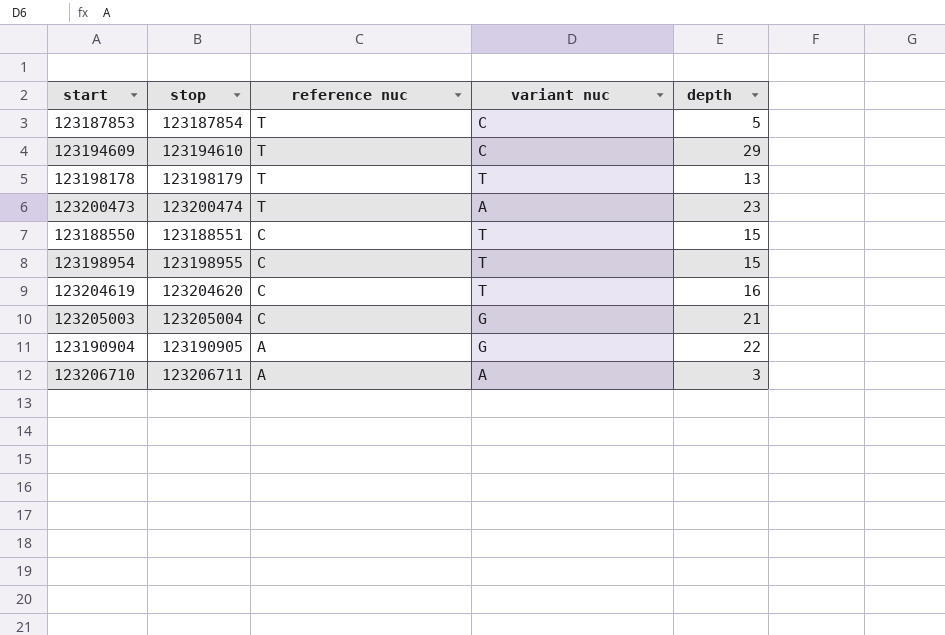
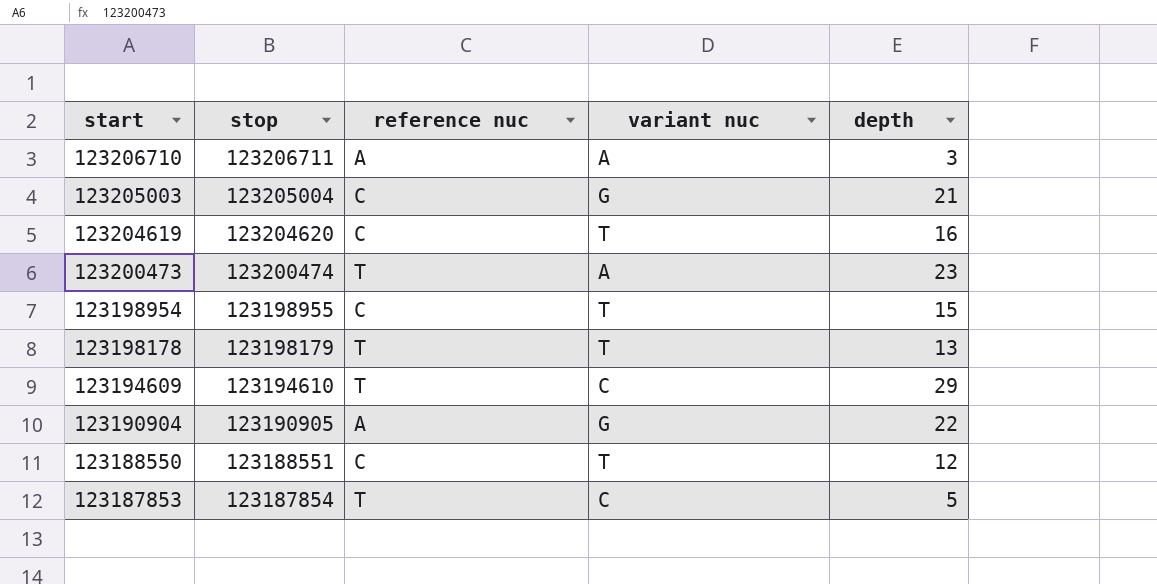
row order: reference nuc descending -> start descending
123188550 | depth: 15 -> 12

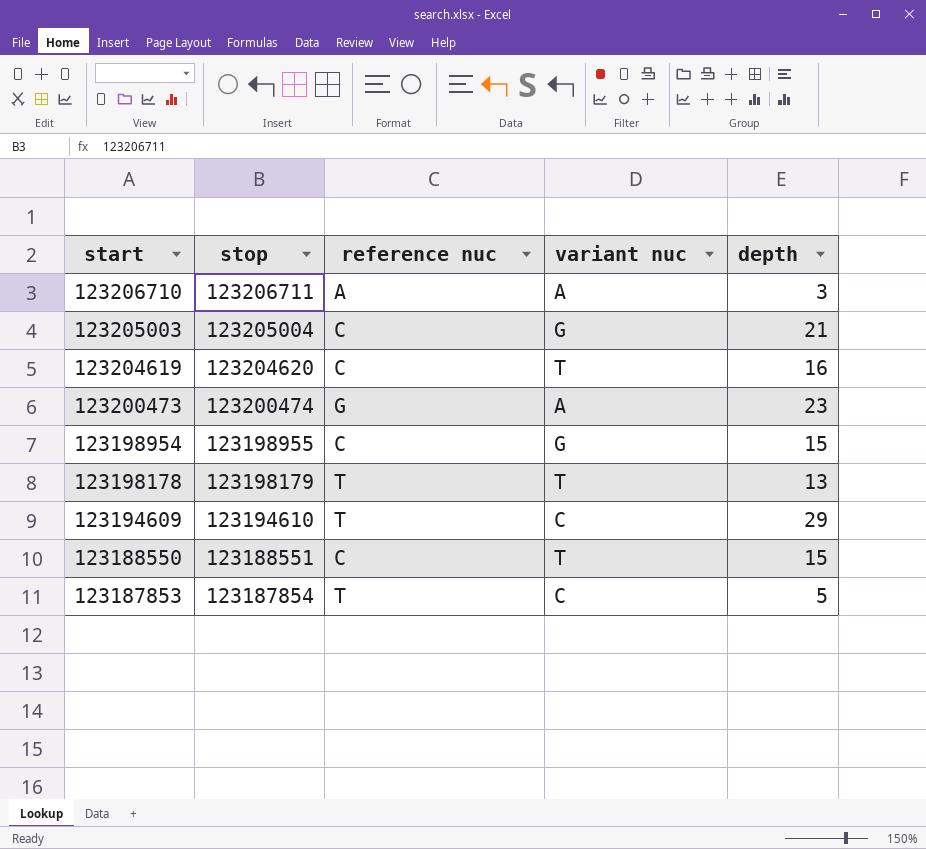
row 123190904: 123190905 | A | G | 22 -> none
123200473 | reference nuc: T -> G
123198954 | variant nuc: T -> G
123188550 | depth: 12 -> 15

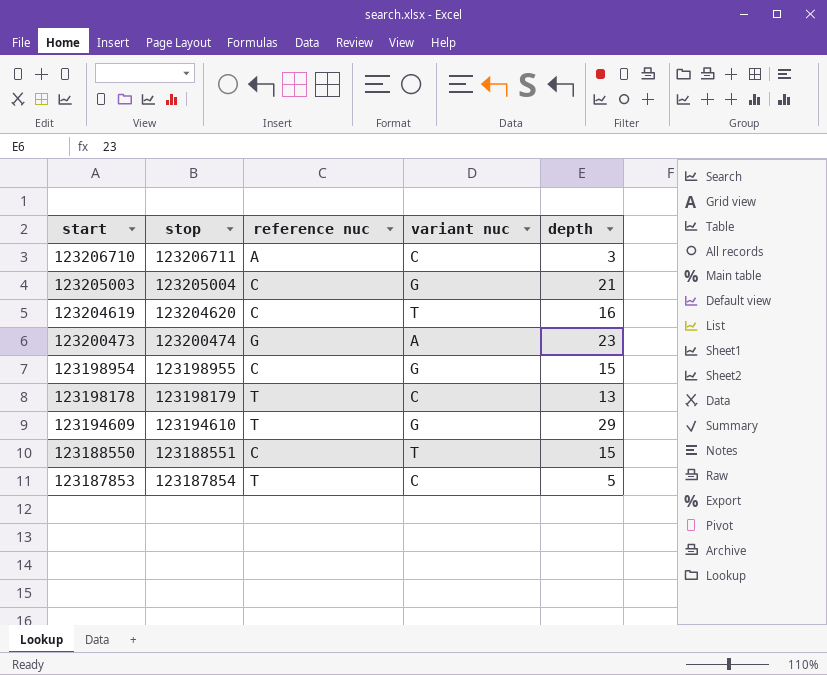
123206710 | variant nuc: A -> C
123198178 | variant nuc: T -> C
123194609 | variant nuc: C -> G

